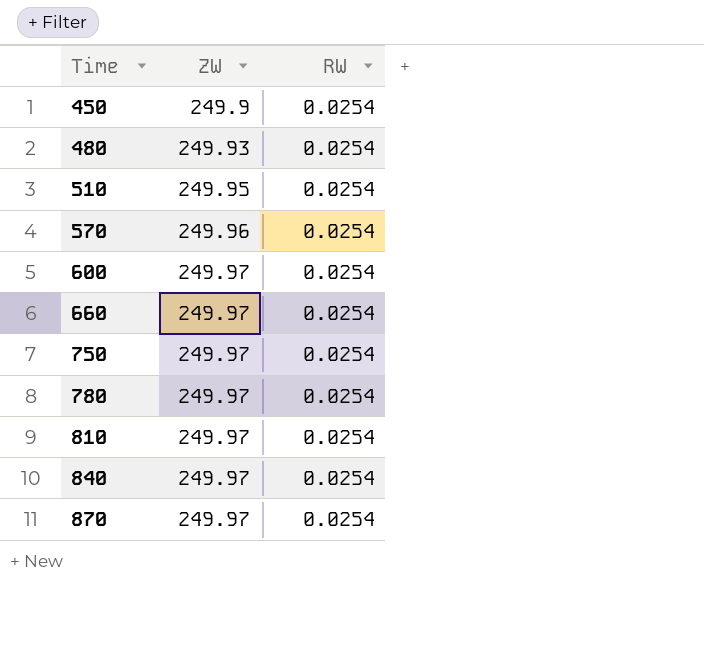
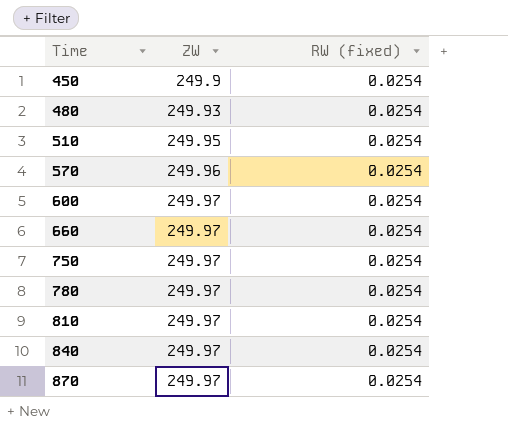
column name: RW -> RW (fixed)

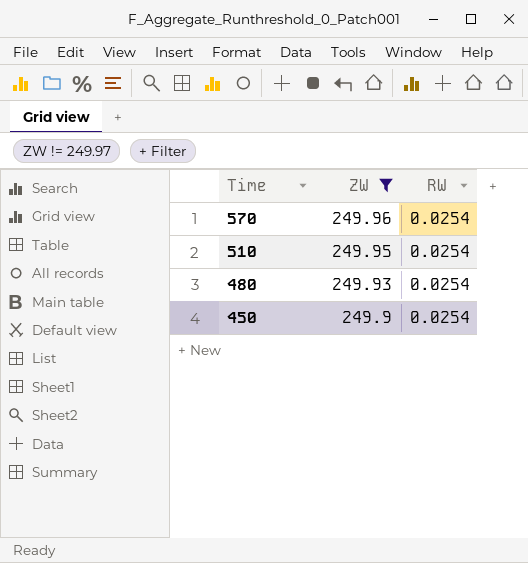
filter: none -> ZW != 249.97
row order: Time ascending -> Time descending
column name: RW (fixed) -> RW

